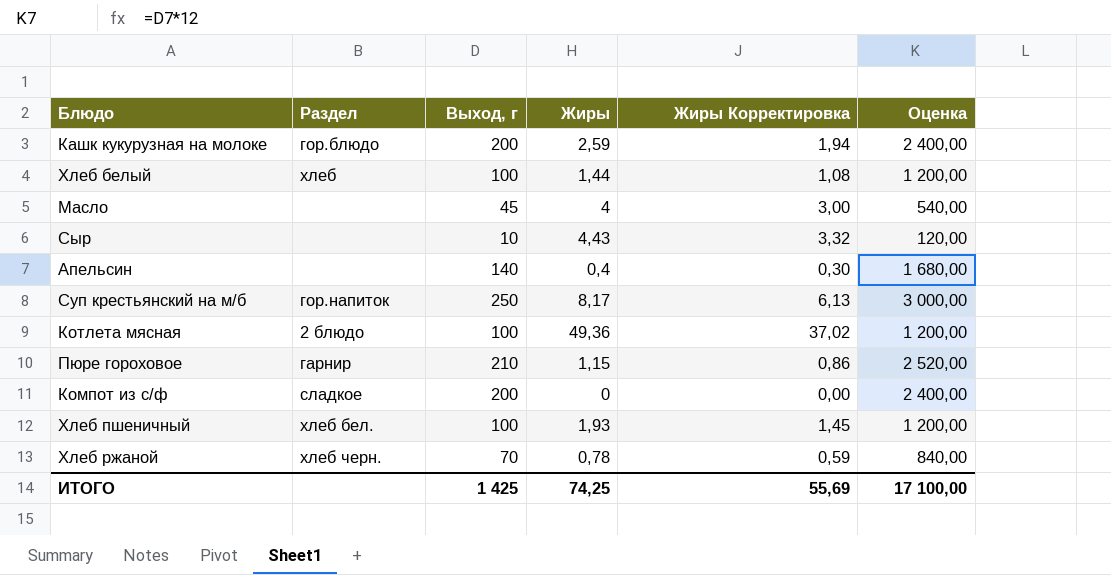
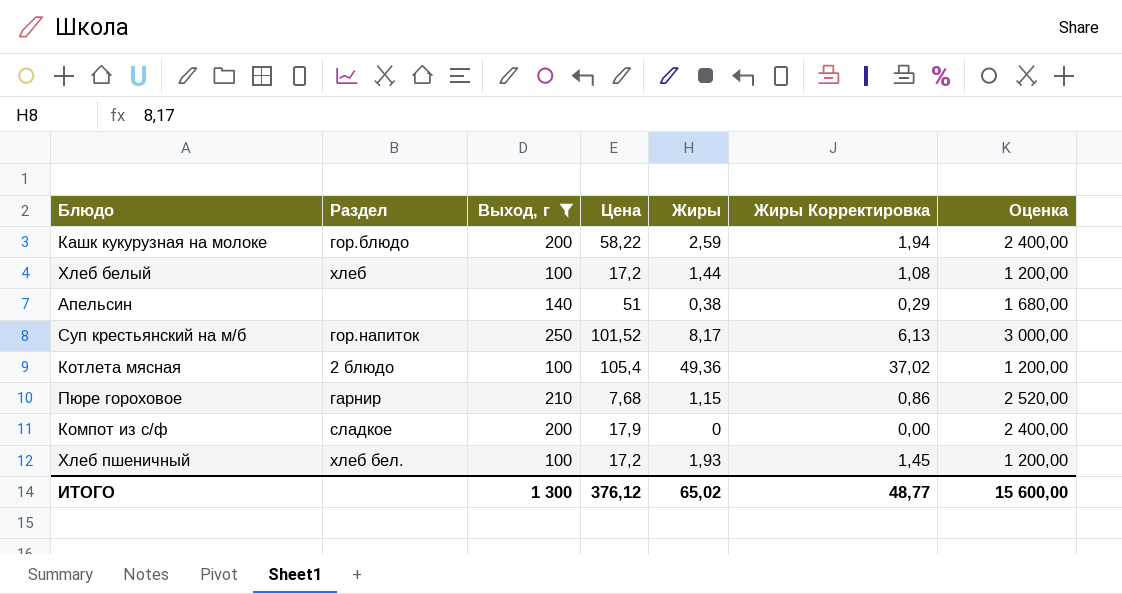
filter: none -> Выход, г >= 100
column Цена | position: none -> 4
Апельсин | Жиры: 0,4 -> 0,38
Апельсин | Жиры Корректировка: 0,30 -> 0,29
ИТОГО | Выход, г: 1 425 -> 1 300
ИТОГО | Жиры: 74,25 -> 65,02
ИТОГО | Жиры Корректировка: 55,69 -> 48,77
ИТОГО | Оценка: 17 100,00 -> 15 600,00

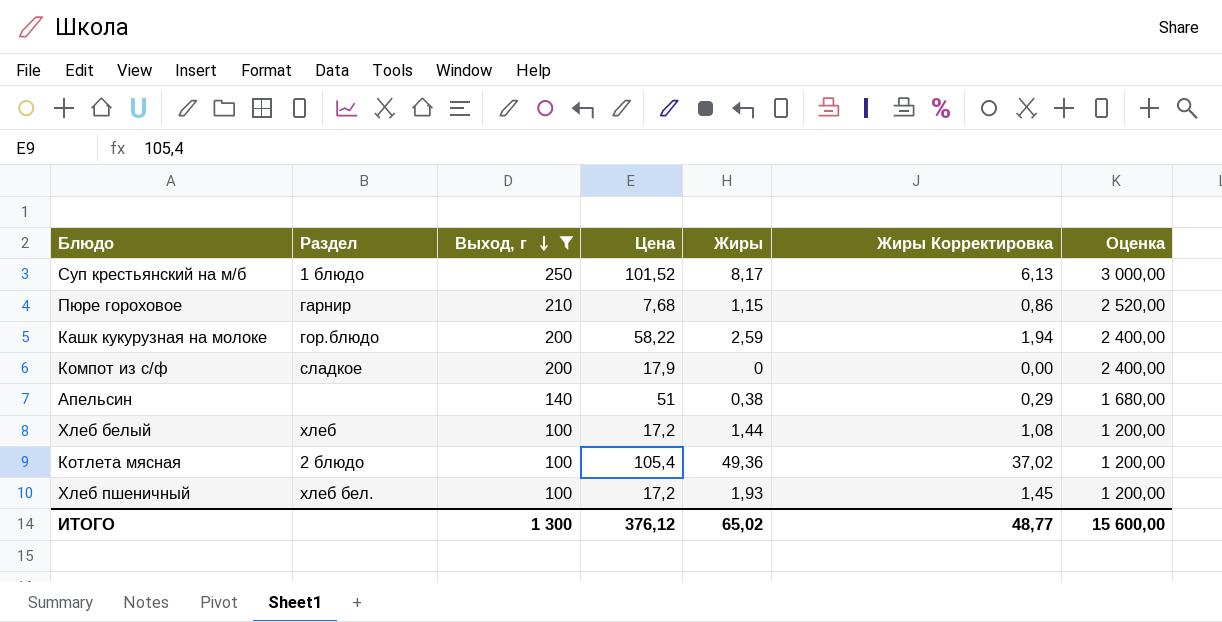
row order: none -> Выход, г descending
Суп крестьянский на м/б | Раздел: гор.напиток -> 1 блюдо

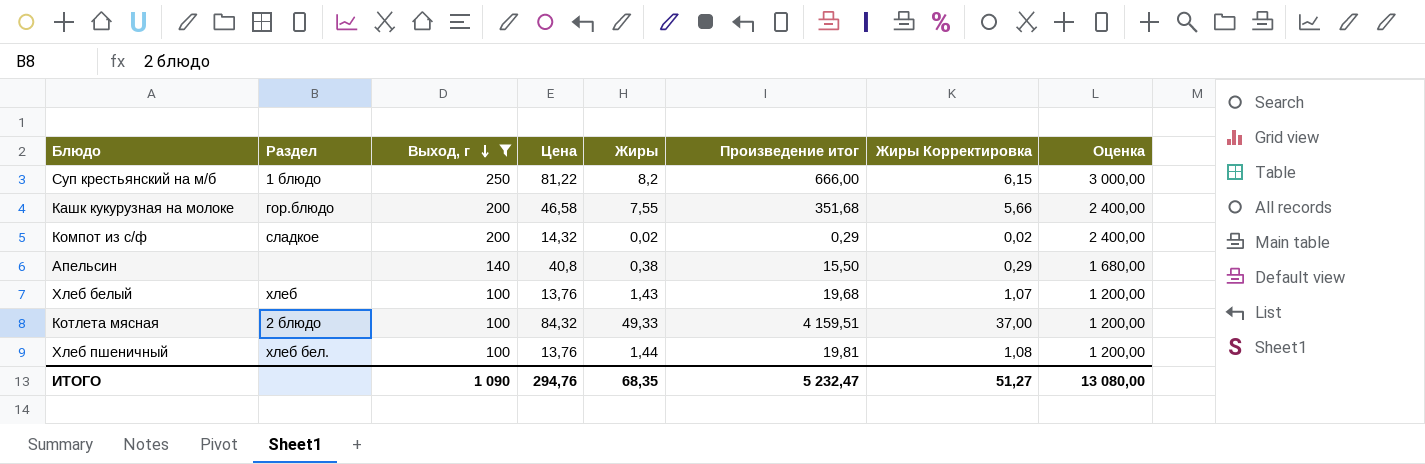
column Произведение итог | formula: none -> [Цена] * [Жиры]
row Пюре гороховое: гарнир | 210 | 7,68 | 1,15 | 0,86 | 2 520,00 -> none
Суп крестьянский на м/б | Цена: 101,52 -> 81,22
Суп крестьянский на м/б | Жиры: 8,17 -> 8,2
Суп крестьянский на м/б | Жиры Корректировка: 6,13 -> 6,15
Кашк кукурузная на молоке | Цена: 58,22 -> 46,58
Кашк кукурузная на молоке | Жиры: 2,59 -> 7,55
Кашк кукурузная на молоке | Жиры Корректировка: 1,94 -> 5,66
Компот из с/ф | Цена: 17,9 -> 14,32
Компот из с/ф | Жиры: 0 -> 0,02
Компот из с/ф | Жиры Корректировка: 0,00 -> 0,02
Апельсин | Цена: 51 -> 40,8
Хлеб белый | Цена: 17,2 -> 13,76
Хлеб белый | Жиры: 1,44 -> 1,43
Хлеб белый | Жиры Корректировка: 1,08 -> 1,07
Котлета мясная | Цена: 105,4 -> 84,32
Котлета мясная | Жиры: 49,36 -> 49,33
Котлета мясная | Жиры Корректировка: 37,02 -> 37,00
Хлеб пшеничный | Цена: 17,2 -> 13,76
Хлеб пшеничный | Жиры: 1,93 -> 1,44
Хлеб пшеничный | Жиры Корректировка: 1,45 -> 1,08
ИТОГО | Выход, г: 1 300 -> 1 090
ИТОГО | Цена: 376,12 -> 294,76
ИТОГО | Жиры: 65,02 -> 68,35
ИТОГО | Жиры Корректировка: 48,77 -> 51,27
ИТОГО | Оценка: 15 600,00 -> 13 080,00

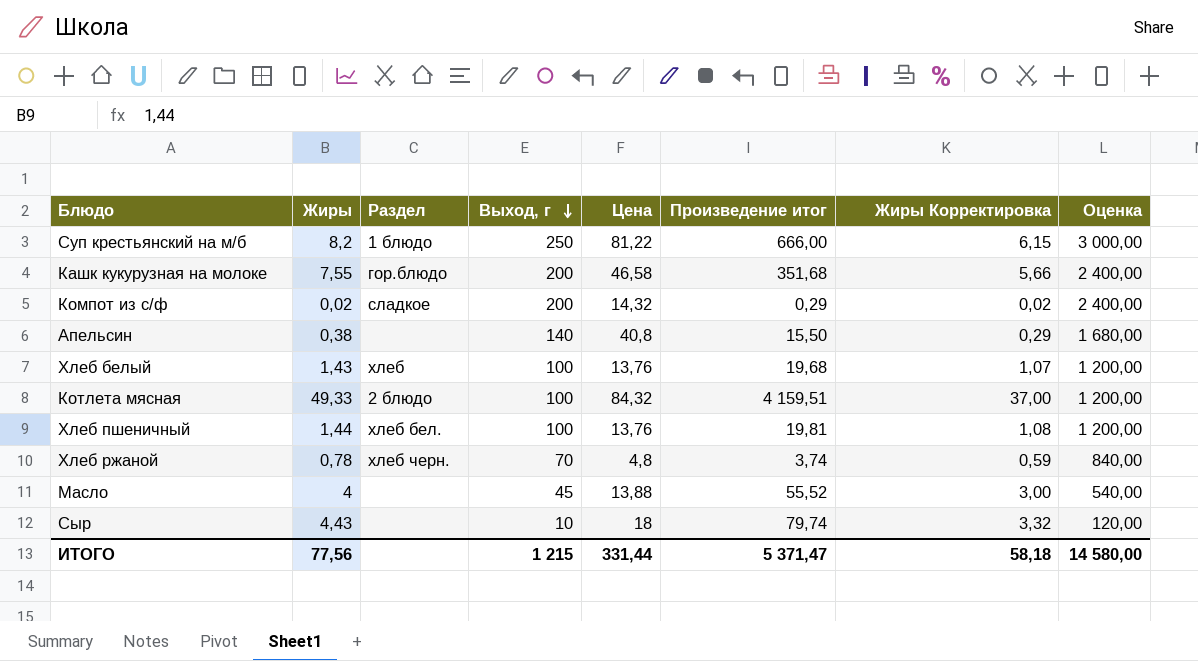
filter: Выход, г >= 100 -> none
column Жиры | position: 5 -> 2
ИТОГО | Жиры: 68,35 -> 77,56
ИТОГО | Выход, г: 1 090 -> 1 215
ИТОГО | Цена: 294,76 -> 331,44
ИТОГО | Произведение итог: 5 232,47 -> 5 371,47
ИТОГО | Жиры Корректировка: 51,27 -> 58,18
ИТОГО | Оценка: 13 080,00 -> 14 580,00

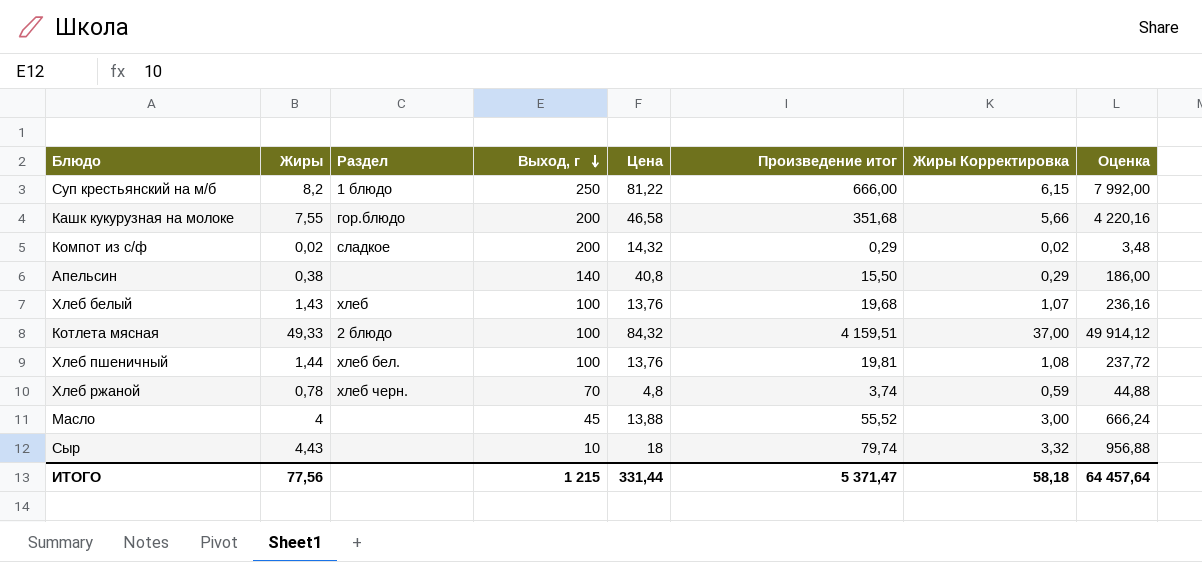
column Оценка | formula: [Выход, г] * 12 -> [Произведение итог] * 12
ИТОГО | Оценка: 14 580,00 -> 64 457,64

